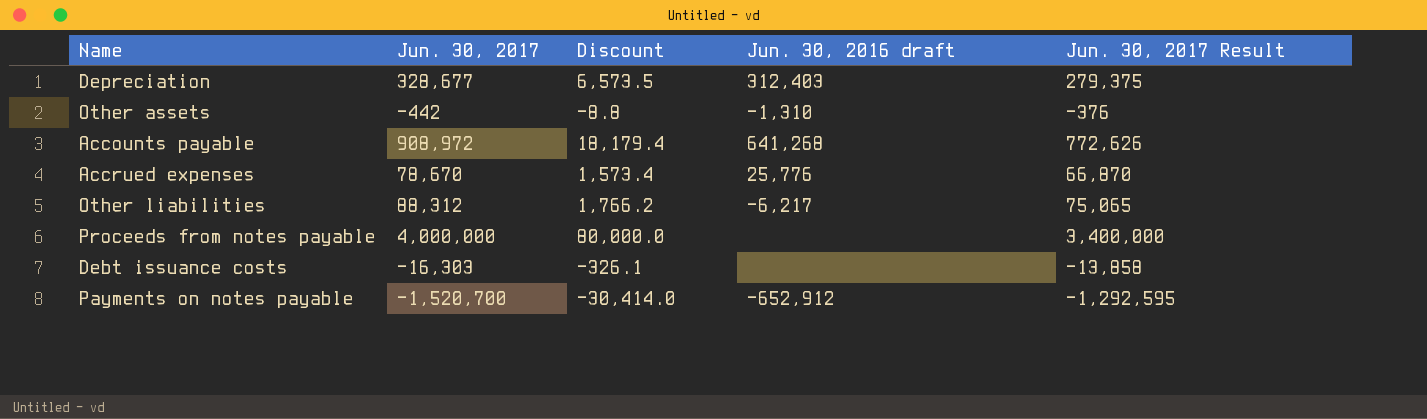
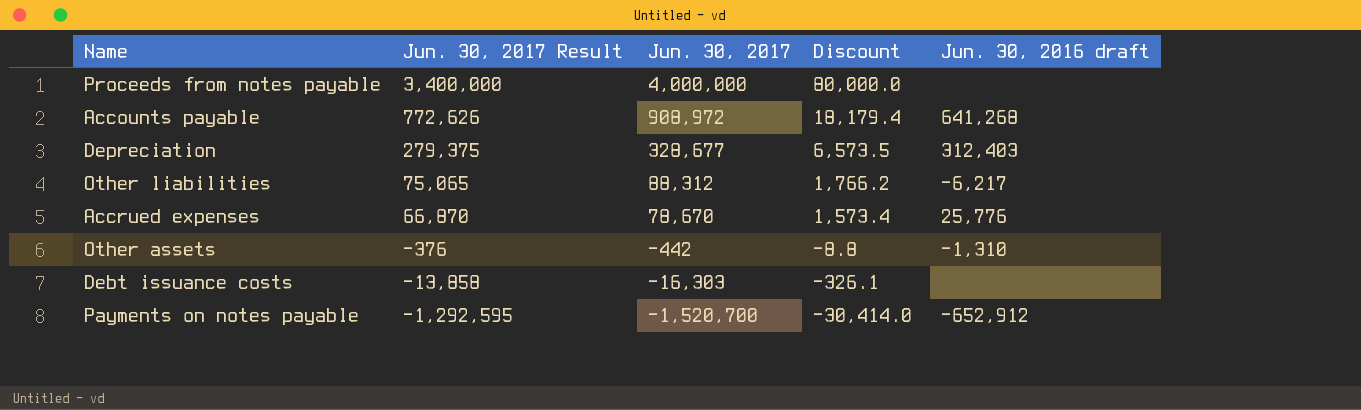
row order: none -> Jun. 30, 2017 Result descending
column Jun. 30, 2017 Result | position: 5 -> 2

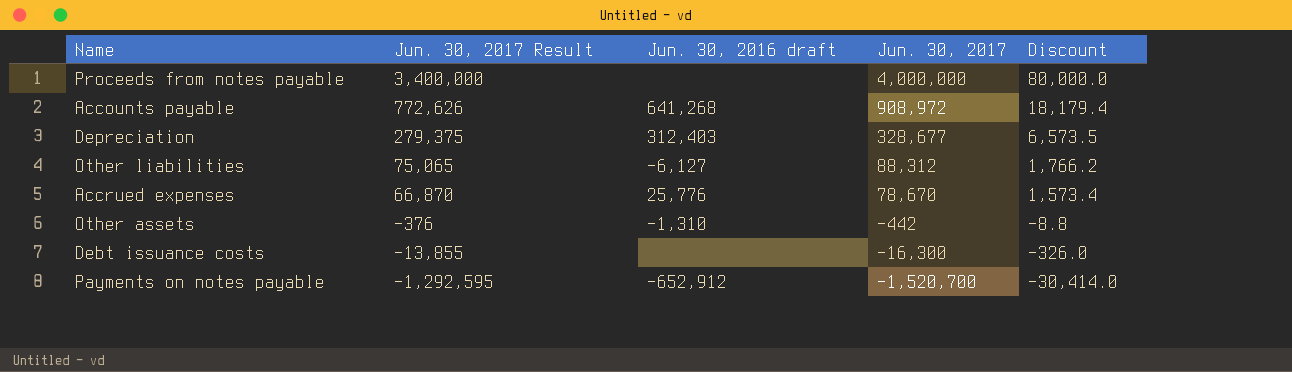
column Jun. 30, 2016 draft | position: 5 -> 3
Other liabilities | Jun. 30, 2016 draft: -6,217 -> -6,127
Debt issuance costs | Jun. 30, 2017 Result: -13,858 -> -13,855
Debt issuance costs | Jun. 30, 2017: -16,303 -> -16,300
Debt issuance costs | Discount: -326.1 -> -326.0

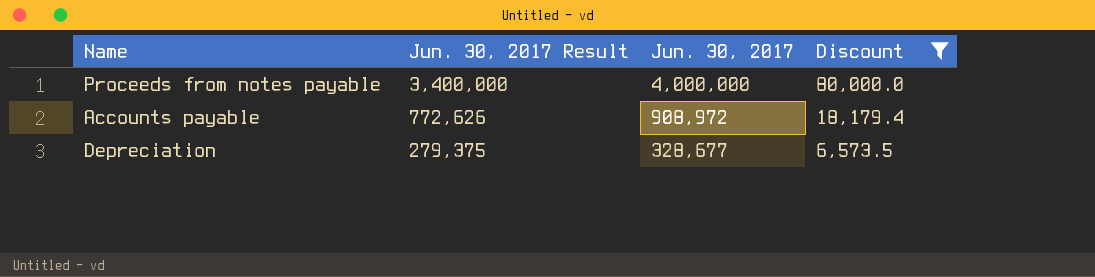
filter: none -> Discount >= 6,573.5
column Jun. 30, 2016 draft | position: 3 -> none

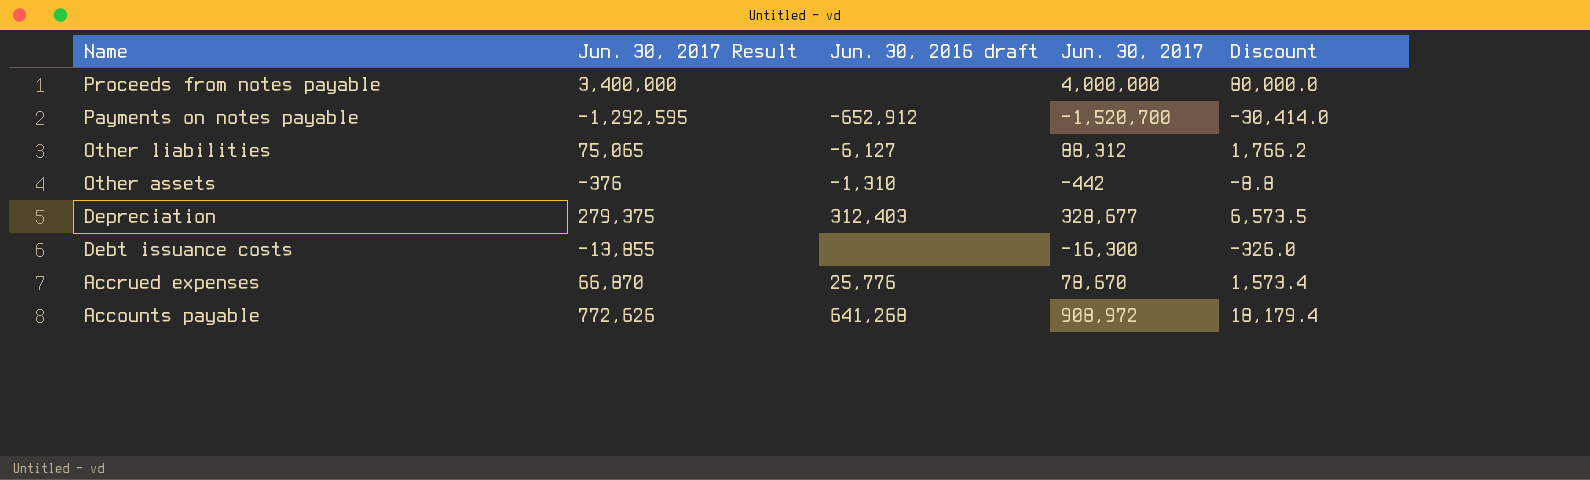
filter: Discount >= 6,573.5 -> none
row order: Jun. 30, 2017 Result descending -> Name descending
column Jun. 30, 2016 draft | position: none -> 3

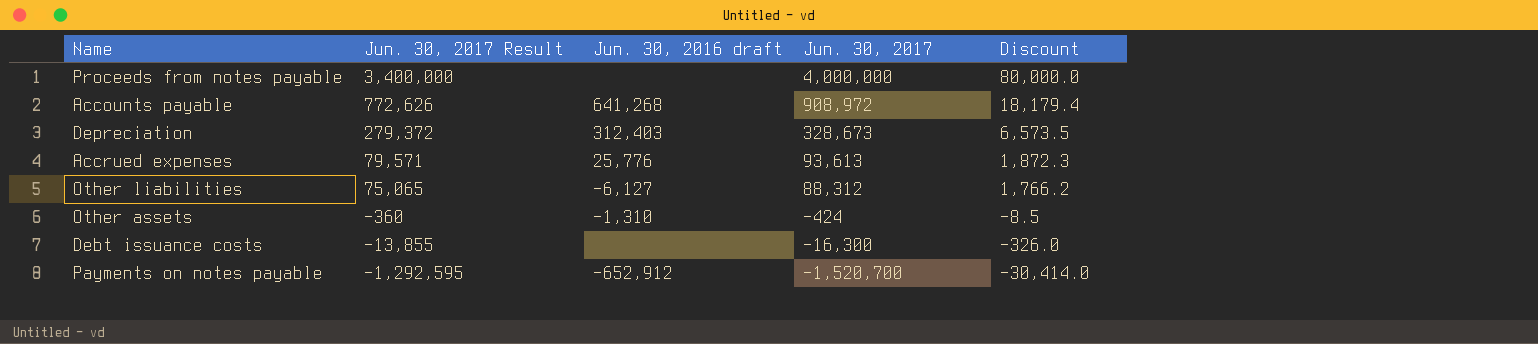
row order: Name descending -> Jun. 30, 2017 Result descending
Depreciation | Jun. 30, 2017 Result: 279,375 -> 279,372
Depreciation | Jun. 30, 2017: 328,677 -> 328,673
Accrued expenses | Jun. 30, 2017 Result: 66,870 -> 79,571
Accrued expenses | Jun. 30, 2017: 78,670 -> 93,613
Accrued expenses | Discount: 1,573.4 -> 1,872.3
Other assets | Jun. 30, 2017 Result: -376 -> -360
Other assets | Jun. 30, 2017: -442 -> -424
Other assets | Discount: -8.8 -> -8.5

